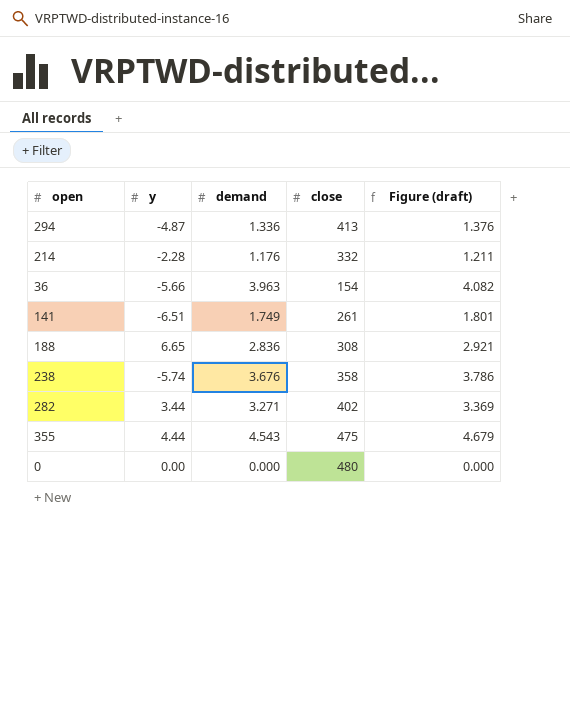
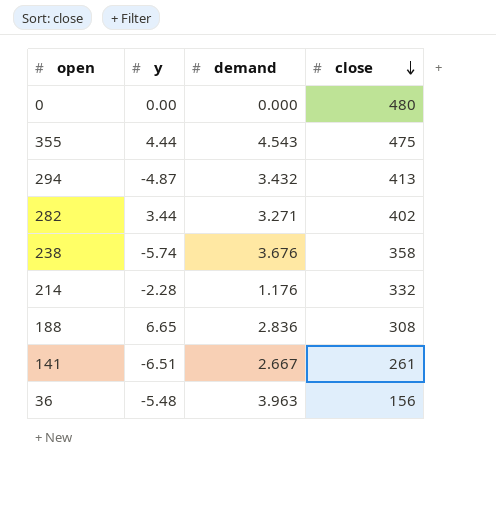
row order: none -> close descending
column Figure (draft) | formula: [demand] * 1.03 -> none
294 | demand: 1.336 -> 3.432
141 | demand: 1.749 -> 2.667
36 | y: -5.66 -> -5.48
36 | close: 154 -> 156

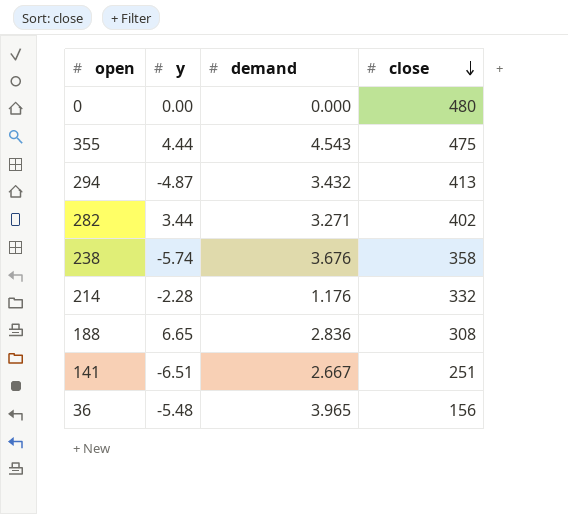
141 | close: 261 -> 251
36 | demand: 3.963 -> 3.965

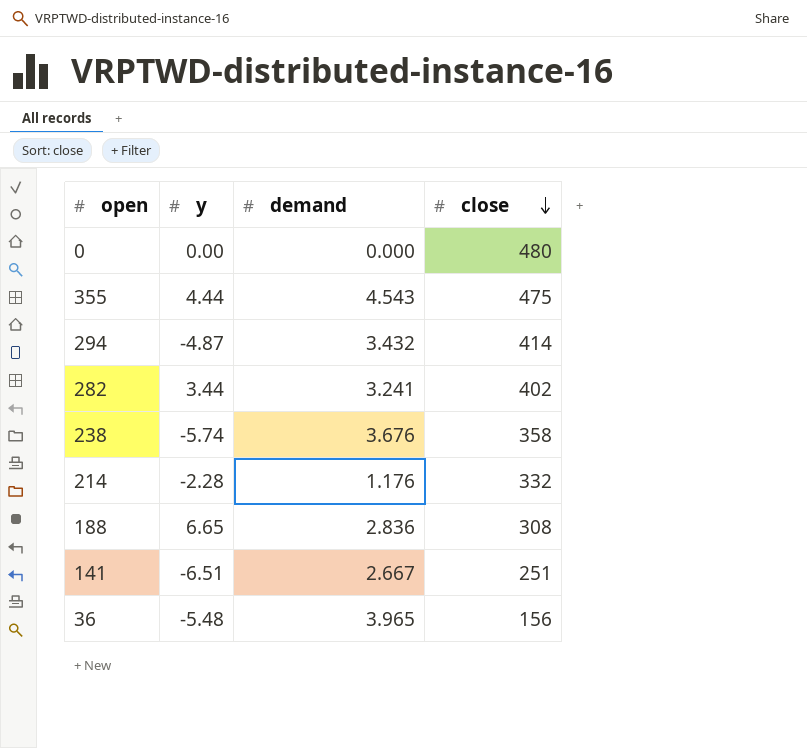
294 | close: 413 -> 414
282 | demand: 3.271 -> 3.241

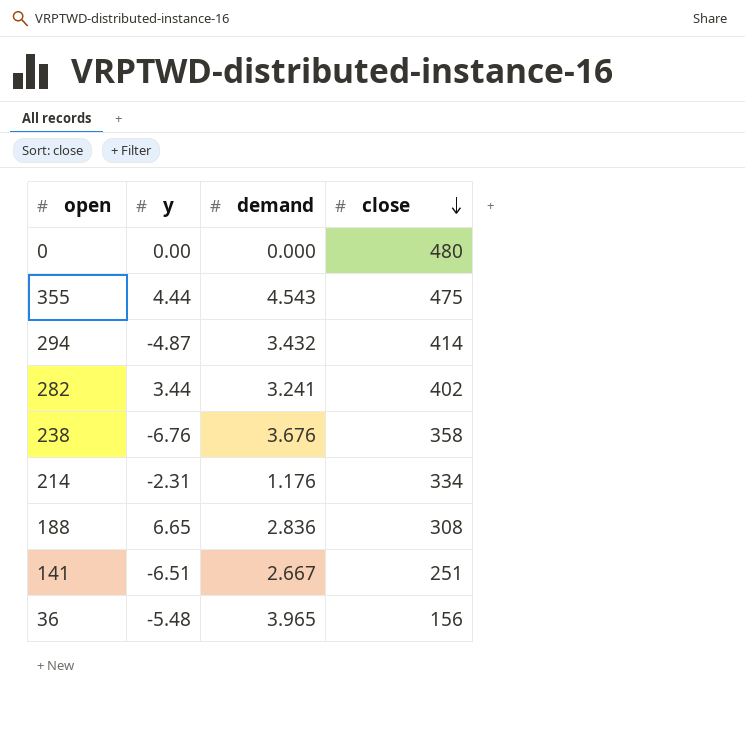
238 | y: -5.74 -> -6.76
214 | y: -2.28 -> -2.31
214 | close: 332 -> 334

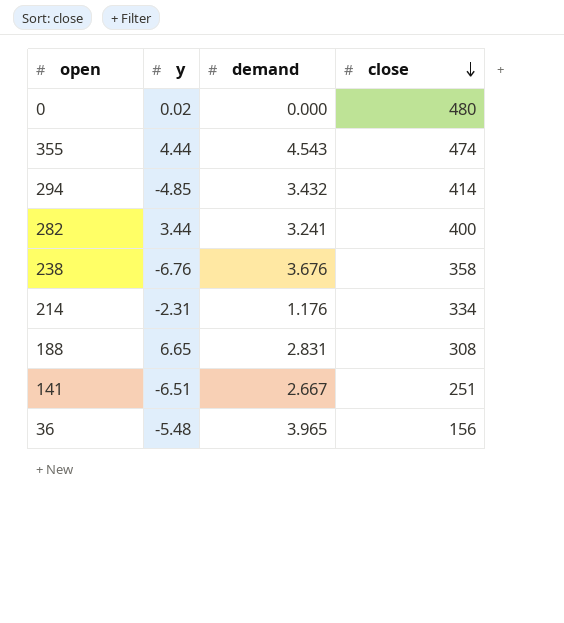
0 | y: 0.00 -> 0.02
355 | close: 475 -> 474
294 | y: -4.87 -> -4.85
282 | close: 402 -> 400
188 | demand: 2.836 -> 2.831

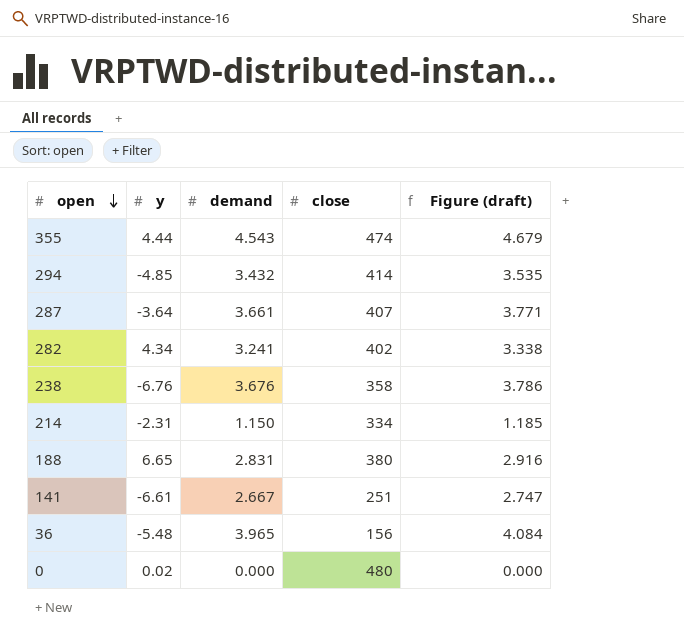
row order: close descending -> open descending
column Figure (draft) | formula: none -> [demand] * 1.03
row 287: none -> -3.64 | 3.661 | 407 | 3.771
282 | y: 3.44 -> 4.34
282 | close: 400 -> 402
214 | demand: 1.176 -> 1.150
188 | close: 308 -> 380
141 | y: -6.51 -> -6.61

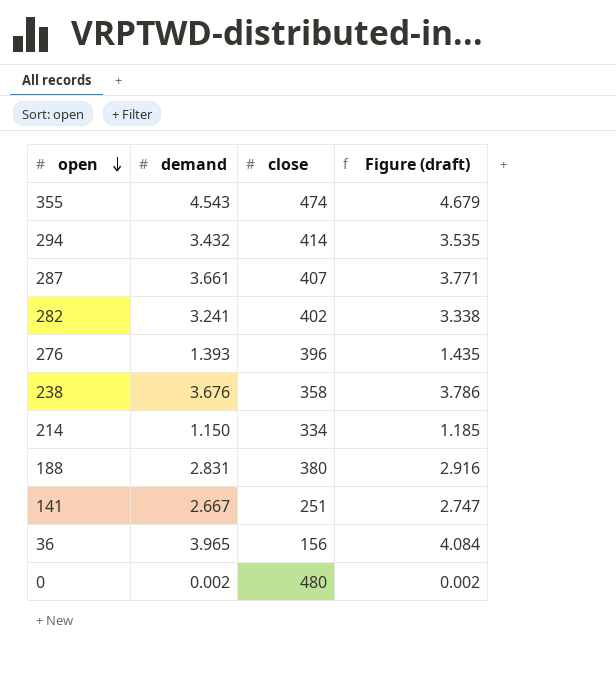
column y | position: 2 -> none
row 276: none -> 1.393 | 396 | 1.435
0 | demand: 0.000 -> 0.002
0 | Figure (draft): 0.000 -> 0.002

